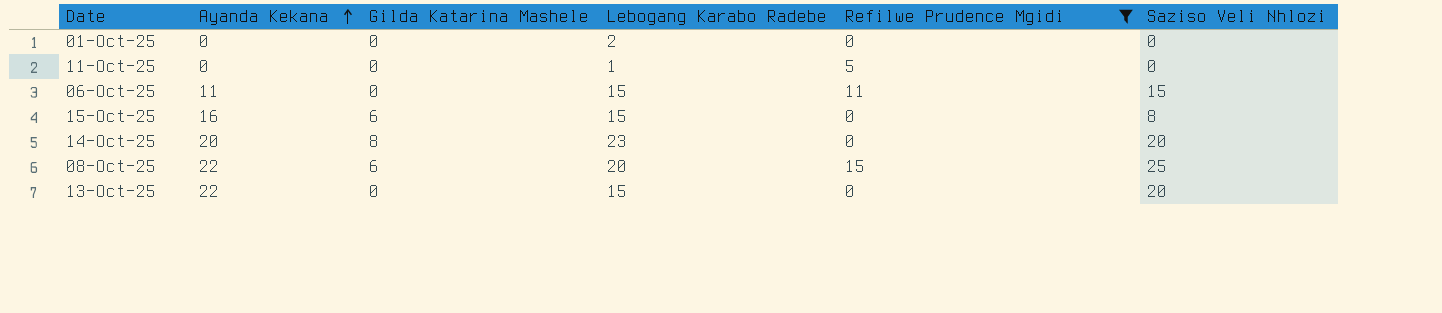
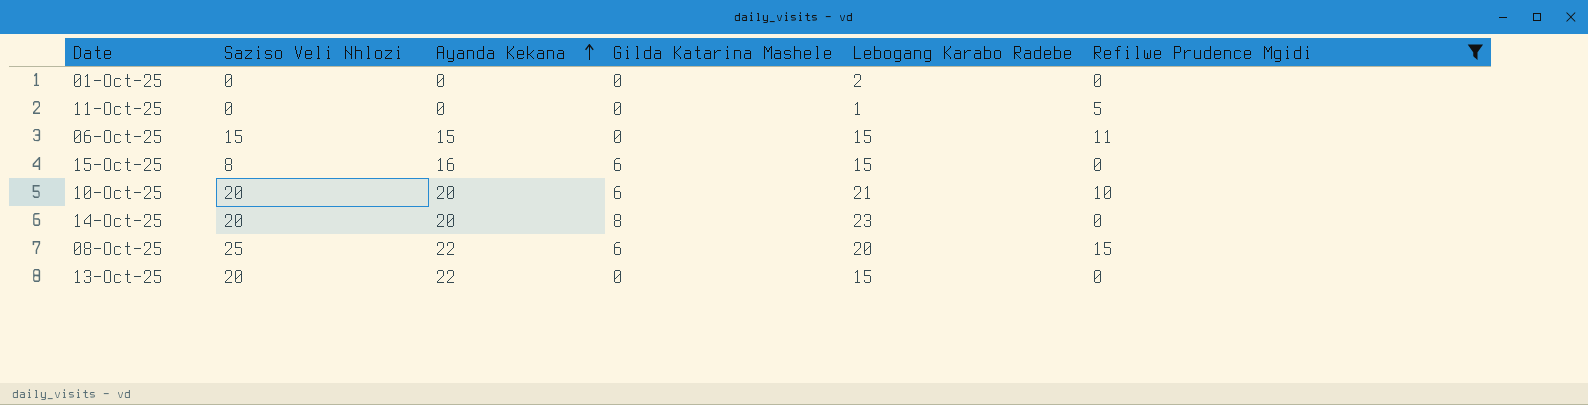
column Saziso Veli Nhlozi | position: 6 -> 2
06-Oct-25 | Ayanda Kekana: 11 -> 15
row 10-Oct-25: none -> 20 | 20 | 6 | 21 | 10

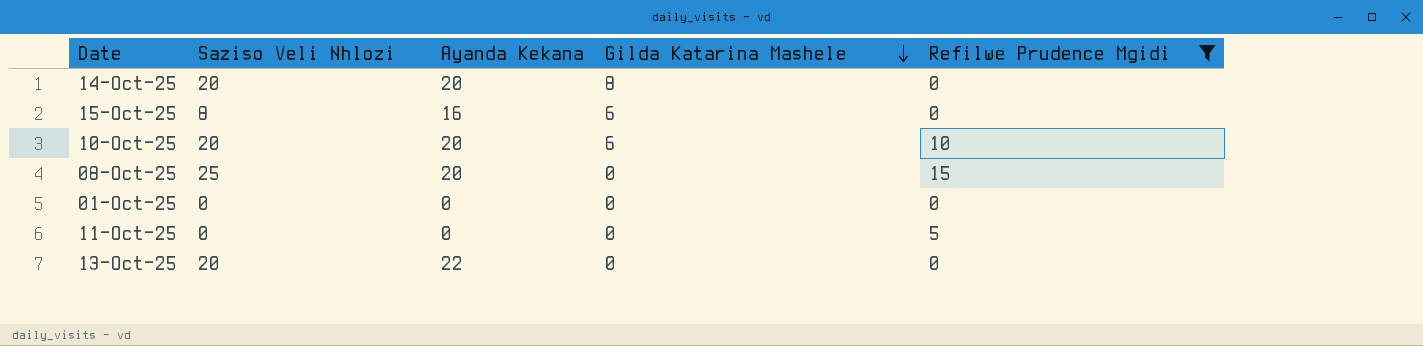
row order: Ayanda Kekana ascending -> Gilda Katarina Mashele descending
column Lebogang Karabo Radebe | position: 5 -> none
row 06-Oct-25: 15 | 15 | 0 | 15 | 11 -> none
08-Oct-25 | Ayanda Kekana: 22 -> 20
08-Oct-25 | Gilda Katarina Mashele: 6 -> 0

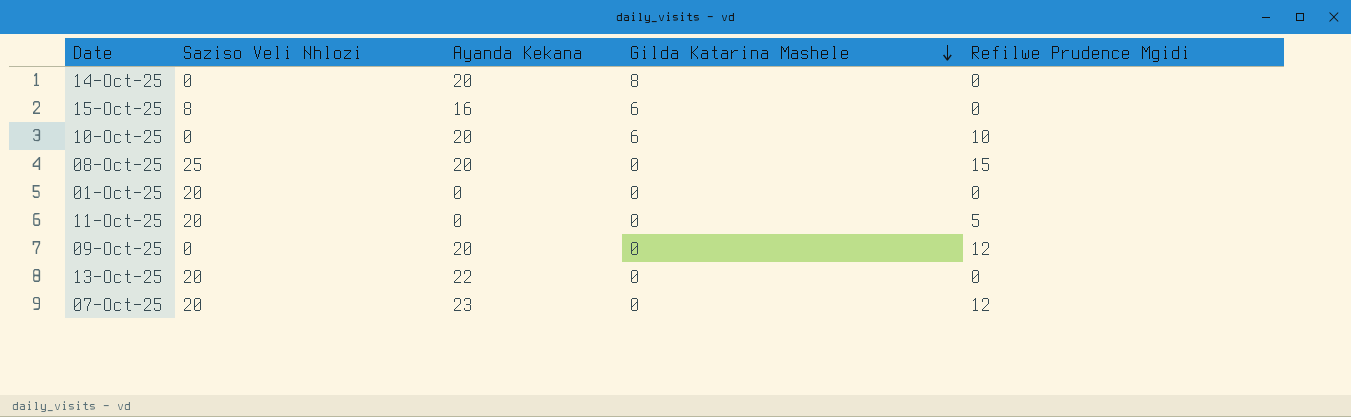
filter: Refilwe Prudence Mgidi != 12 -> none
14-Oct-25 | Saziso Veli Nhlozi: 20 -> 0
10-Oct-25 | Saziso Veli Nhlozi: 20 -> 0
01-Oct-25 | Saziso Veli Nhlozi: 0 -> 20
11-Oct-25 | Saziso Veli Nhlozi: 0 -> 20

